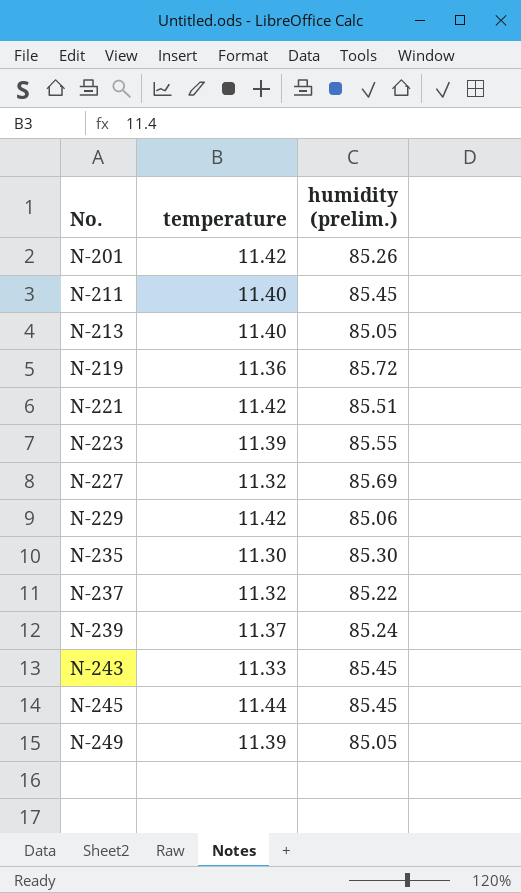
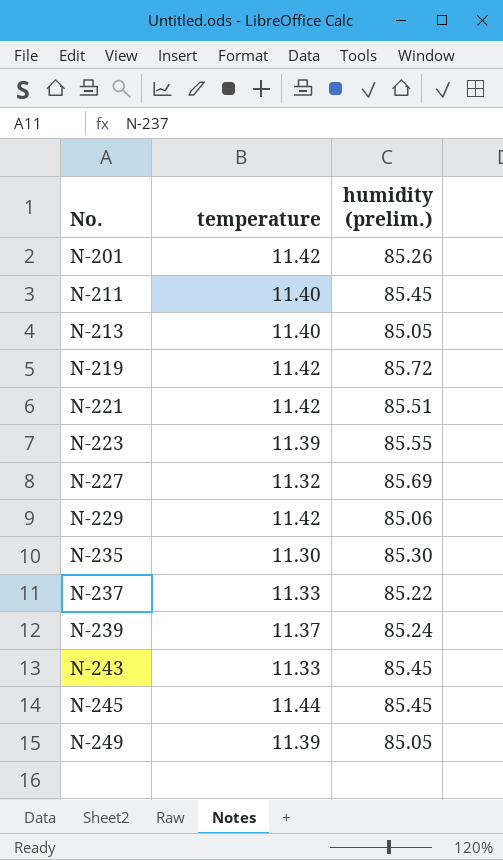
N-219 | temperature: 11.36 -> 11.42
N-237 | temperature: 11.32 -> 11.33

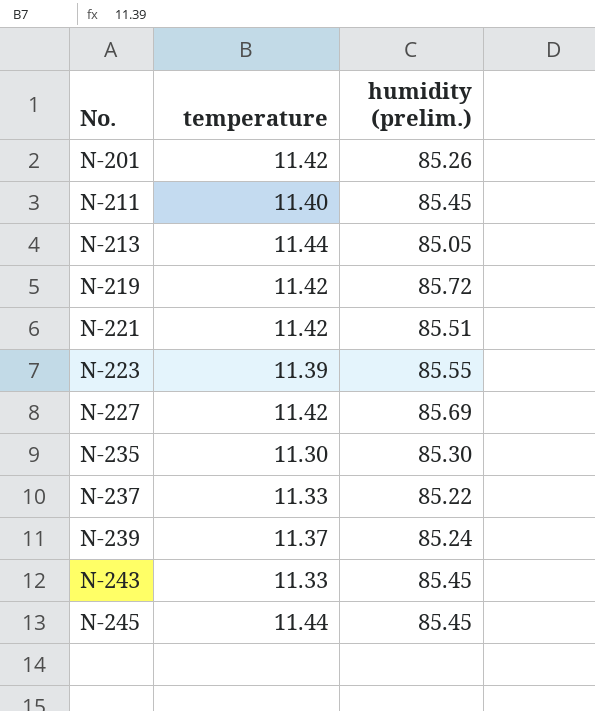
row N-229: 11.42 | 85.06 -> none
row N-249: 11.39 | 85.05 -> none
N-213 | temperature: 11.40 -> 11.44
N-227 | temperature: 11.32 -> 11.42

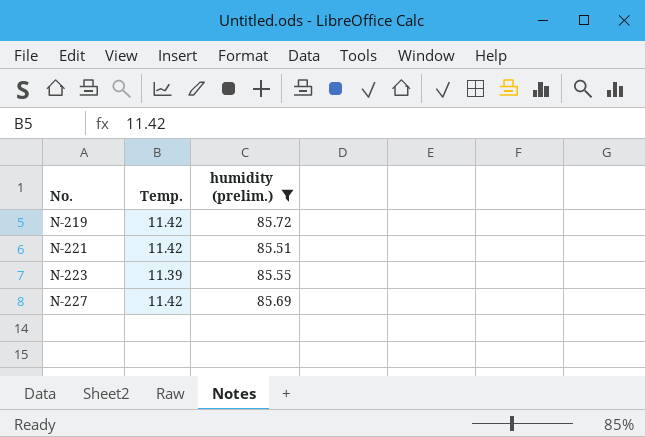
filter: none -> humidity (prelim.) >= 85.51
column name: temperature -> Temp.

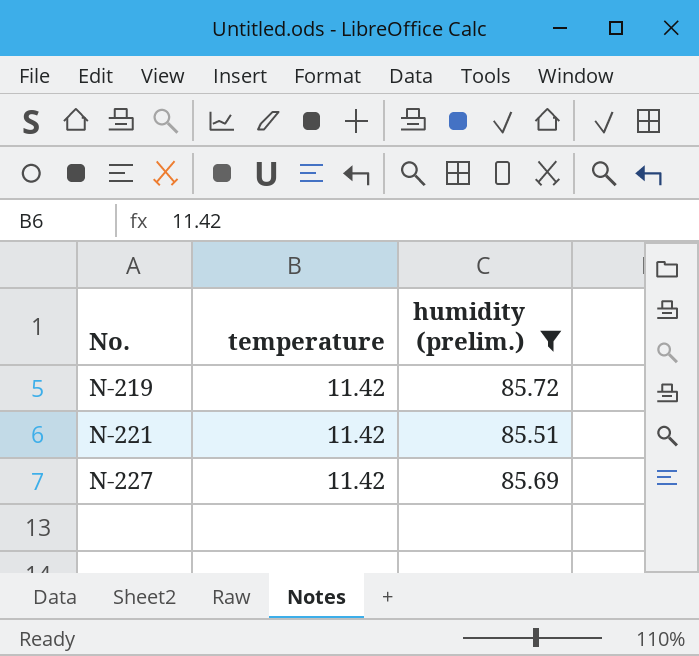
column name: Temp. -> temperature
row N-223: 11.39 | 85.55 -> none

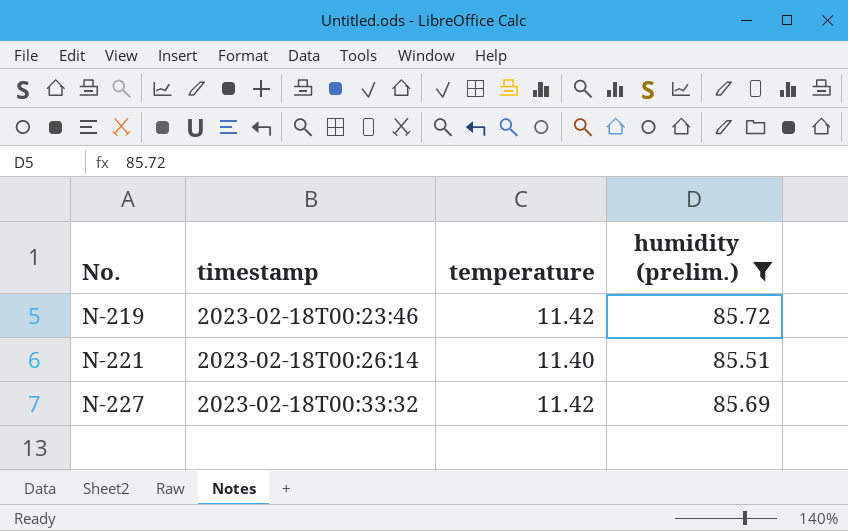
column timestamp | position: none -> 2
N-221 | temperature: 11.42 -> 11.40

